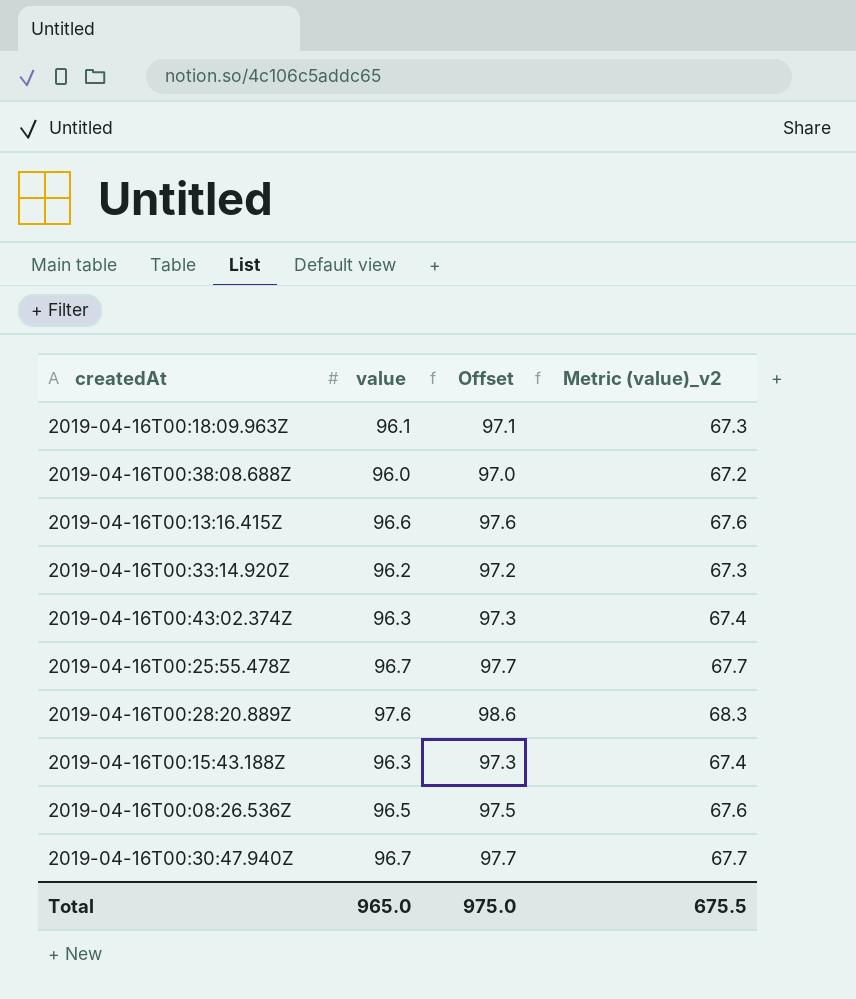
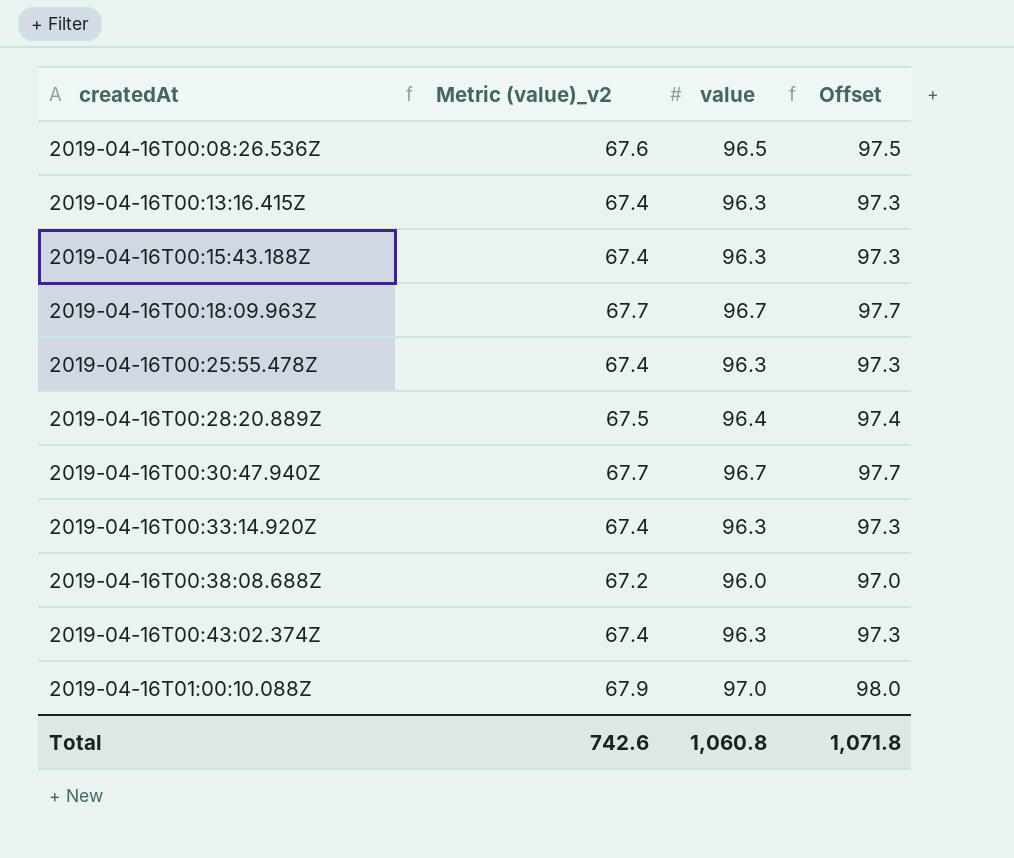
row order: none -> createdAt ascending
column Metric (value)_v2 | position: 4 -> 2
2019-04-16T00:13:16.415Z | Metric (value)_v2: 67.6 -> 67.4
2019-04-16T00:13:16.415Z | value: 96.6 -> 96.3
2019-04-16T00:13:16.415Z | Offset: 97.6 -> 97.3
2019-04-16T00:18:09.963Z | Metric (value)_v2: 67.3 -> 67.7
2019-04-16T00:18:09.963Z | value: 96.1 -> 96.7
2019-04-16T00:18:09.963Z | Offset: 97.1 -> 97.7
2019-04-16T00:25:55.478Z | Metric (value)_v2: 67.7 -> 67.4
2019-04-16T00:25:55.478Z | value: 96.7 -> 96.3
2019-04-16T00:25:55.478Z | Offset: 97.7 -> 97.3
2019-04-16T00:28:20.889Z | Metric (value)_v2: 68.3 -> 67.5
2019-04-16T00:28:20.889Z | value: 97.6 -> 96.4
2019-04-16T00:28:20.889Z | Offset: 98.6 -> 97.4
2019-04-16T00:33:14.920Z | Metric (value)_v2: 67.3 -> 67.4
2019-04-16T00:33:14.920Z | value: 96.2 -> 96.3
2019-04-16T00:33:14.920Z | Offset: 97.2 -> 97.3
row 2019-04-16T01:00:10.088Z: none -> 67.9 | 97.0 | 98.0
Total | Metric (value)_v2: 675.5 -> 742.6
Total | value: 965.0 -> 1,060.8
Total | Offset: 975.0 -> 1,071.8

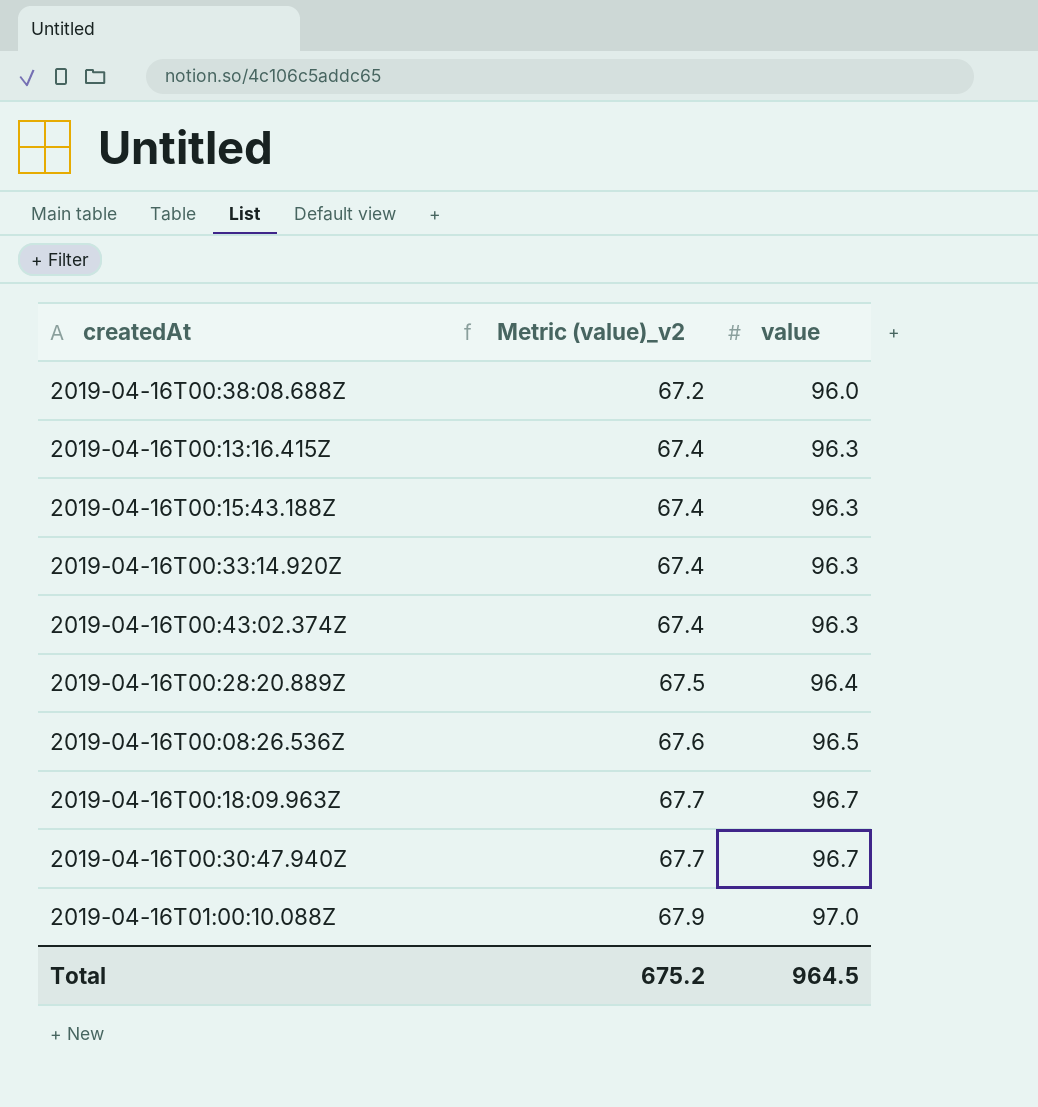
row order: createdAt ascending -> Metric (value)_v2 ascending
column Offset | formula: [value] + 1 -> none
row 2019-04-16T00:25:55.478Z: 67.4 | 96.3 | 97.3 -> none
Total | Metric (value)_v2: 742.6 -> 675.2
Total | value: 1,060.8 -> 964.5

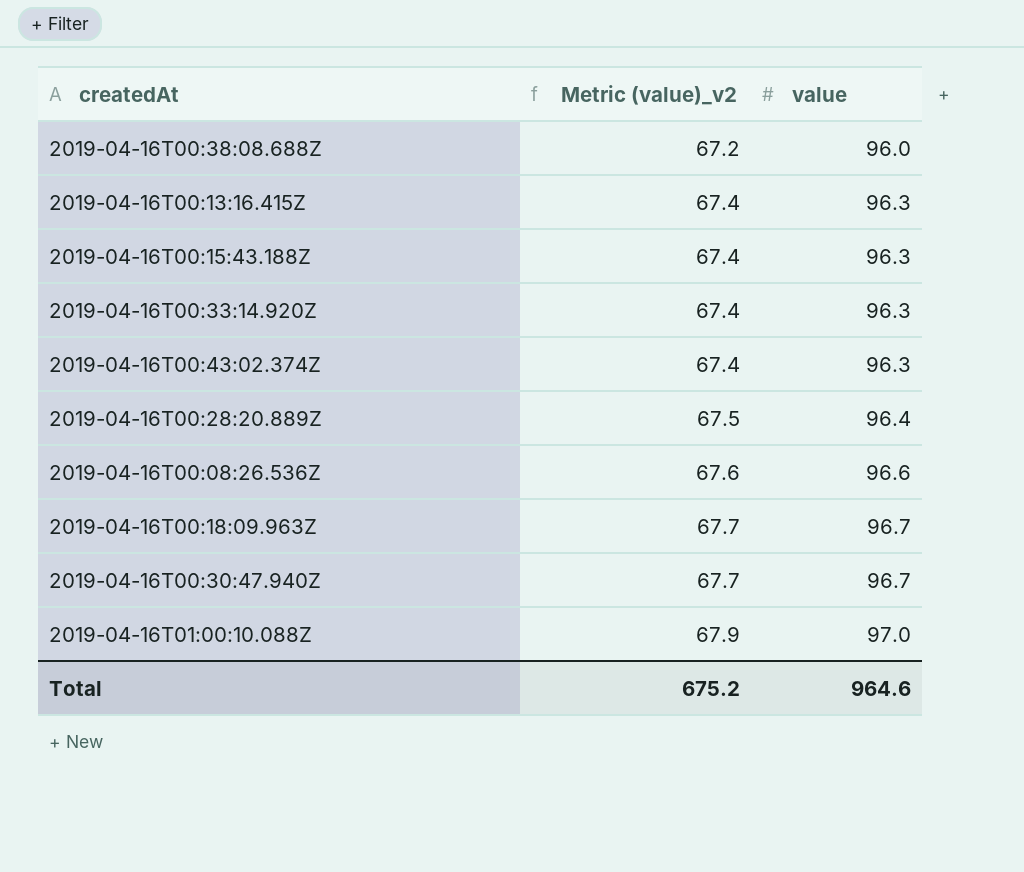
2019-04-16T00:08:26.536Z | value: 96.5 -> 96.6
Total | value: 964.5 -> 964.6

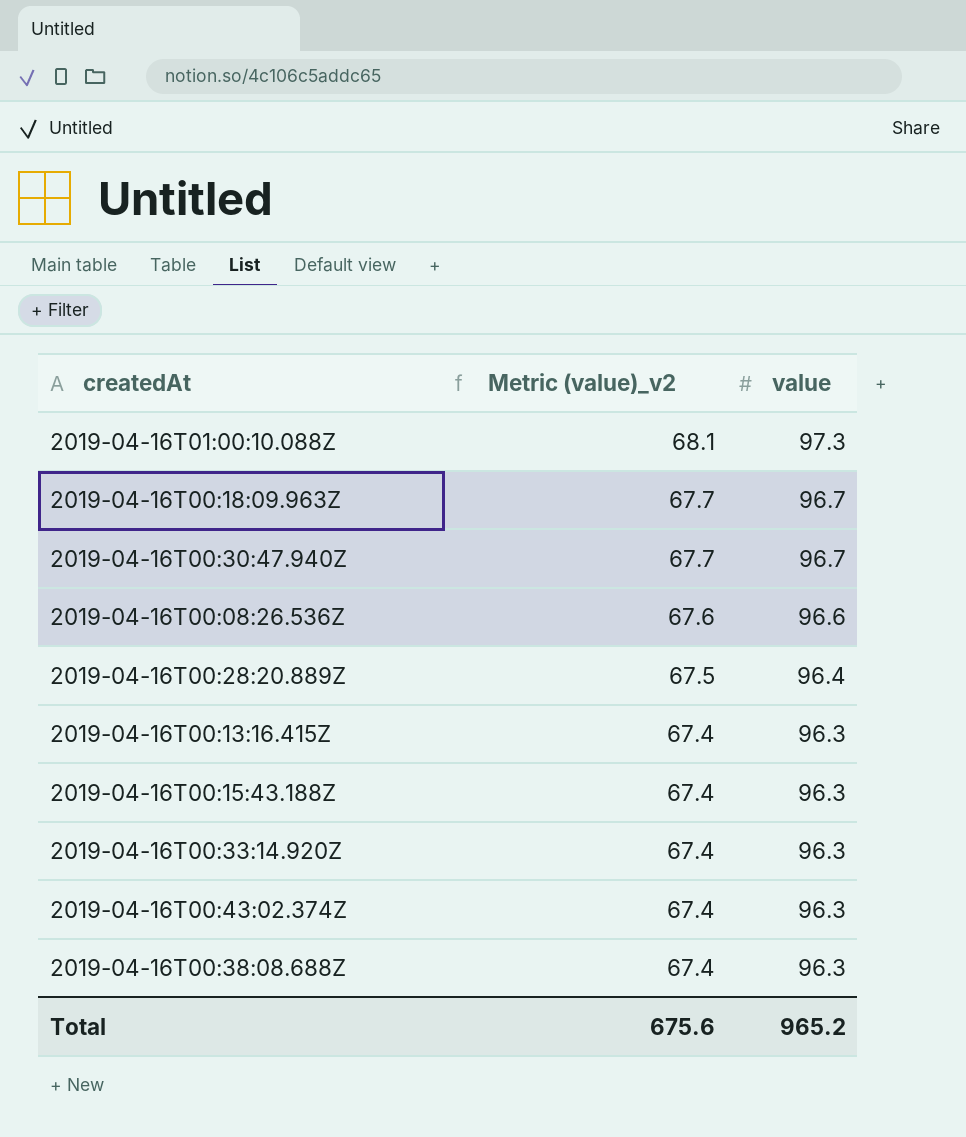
row order: Metric (value)_v2 ascending -> Metric (value)_v2 descending
2019-04-16T01:00:10.088Z | Metric (value)_v2: 67.9 -> 68.1
2019-04-16T01:00:10.088Z | value: 97.0 -> 97.3
2019-04-16T00:38:08.688Z | Metric (value)_v2: 67.2 -> 67.4
2019-04-16T00:38:08.688Z | value: 96.0 -> 96.3
Total | Metric (value)_v2: 675.2 -> 675.6
Total | value: 964.6 -> 965.2

